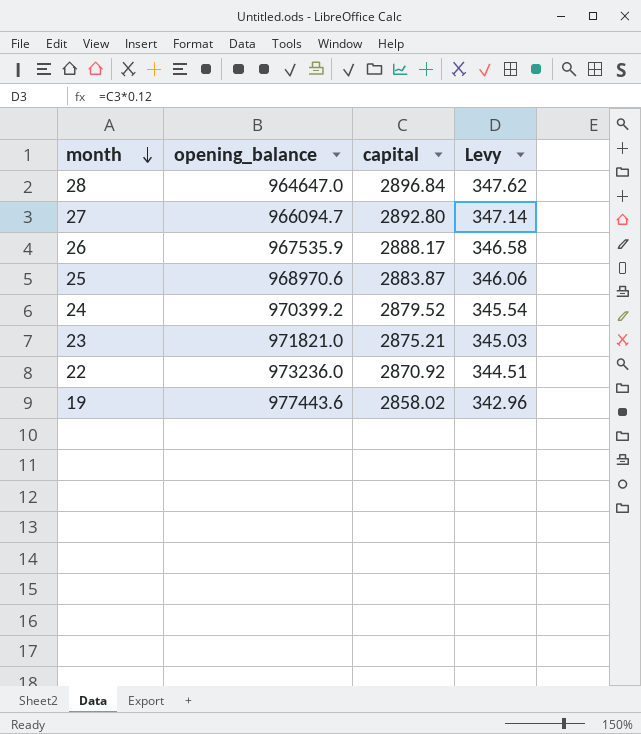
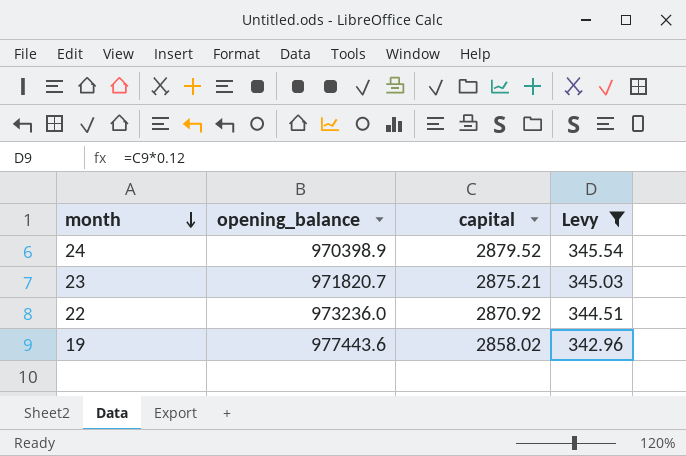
filter: none -> Levy <= 345.54
24 | opening_balance: 970399.2 -> 970398.9
23 | opening_balance: 971821.0 -> 971820.7

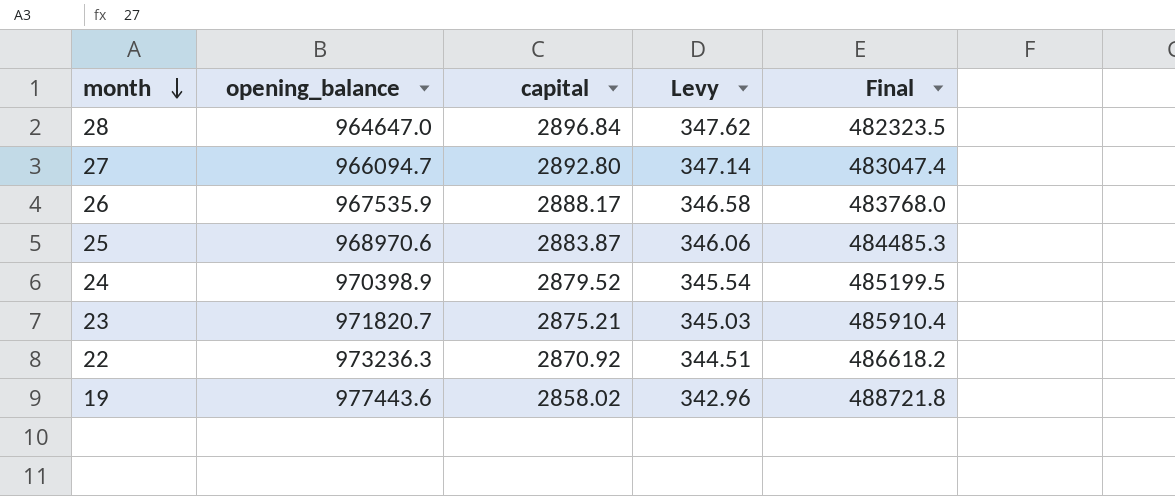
filter: Levy <= 345.54 -> none
column Final | formula: none -> [opening_balance] * 0.5
22 | opening_balance: 973236.0 -> 973236.3

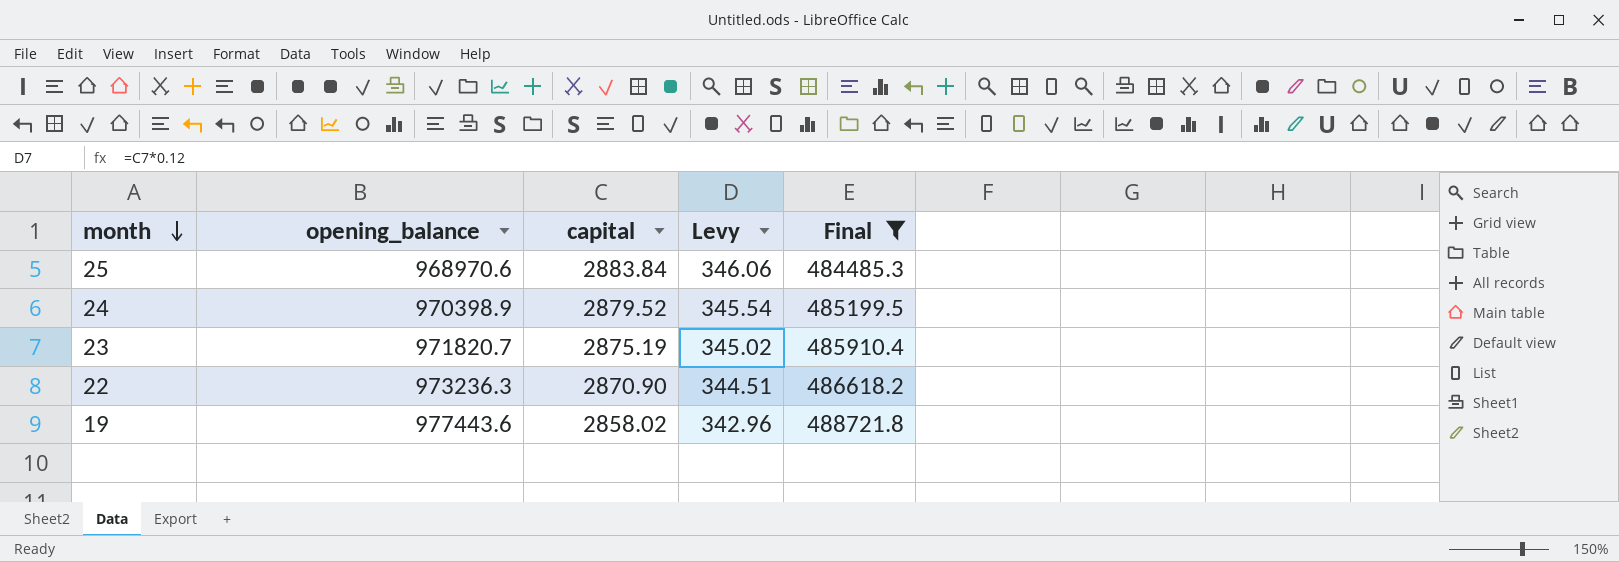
filter: none -> Final >= 484485.3
25 | capital: 2883.87 -> 2883.84
23 | capital: 2875.21 -> 2875.19
23 | Levy: 345.03 -> 345.02
22 | capital: 2870.92 -> 2870.90

